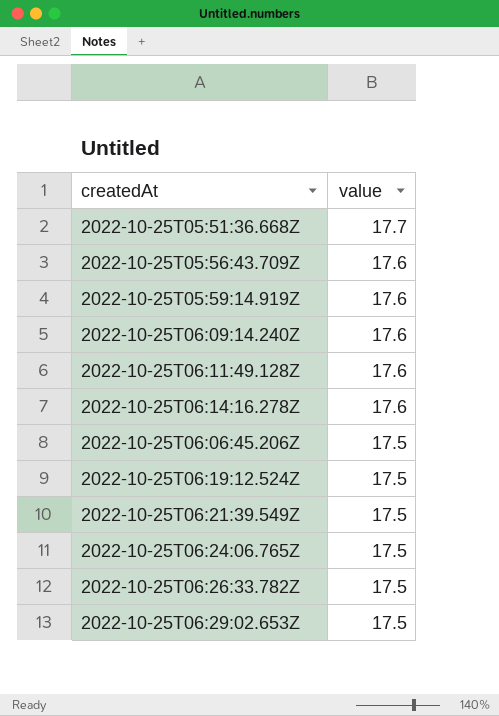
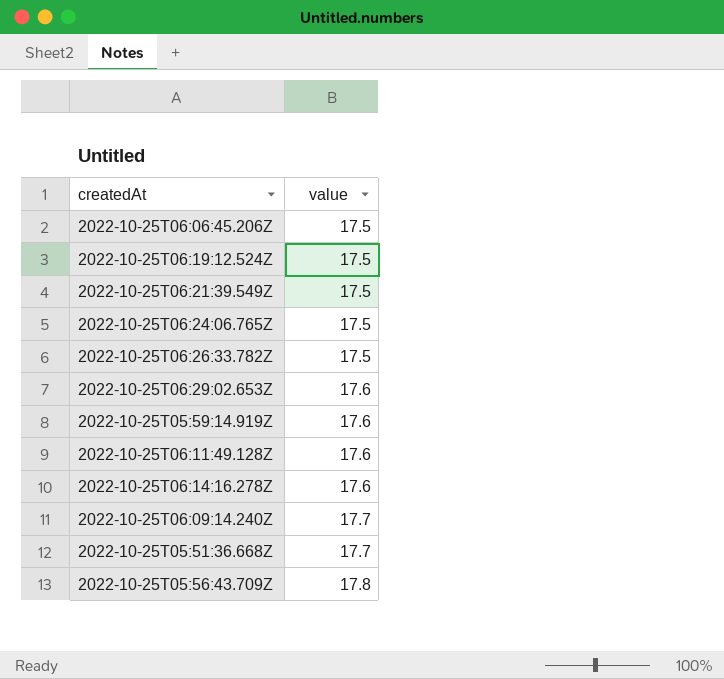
row order: value descending -> value ascending
2022-10-25T06:29:02.653Z | value: 17.5 -> 17.6
2022-10-25T06:09:14.240Z | value: 17.6 -> 17.7
2022-10-25T05:56:43.709Z | value: 17.6 -> 17.8

